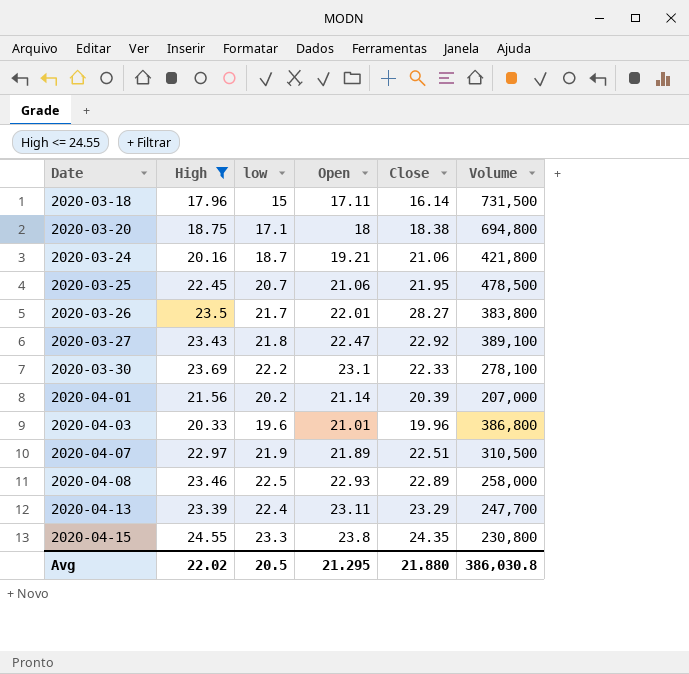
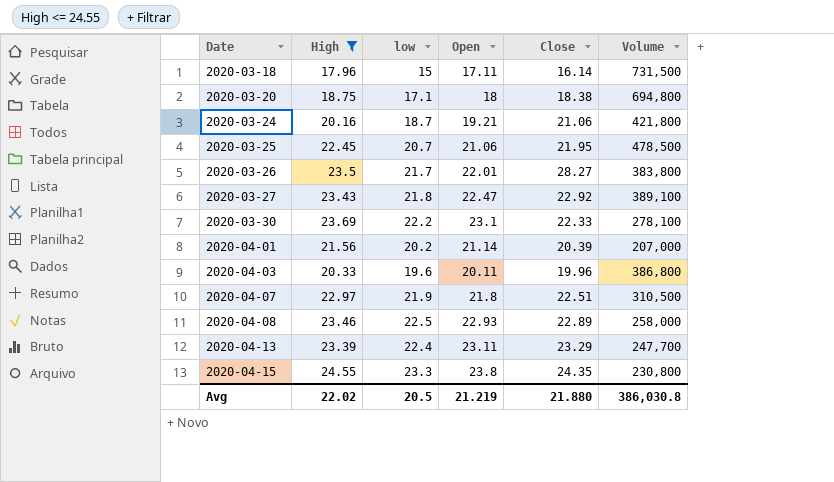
2020-04-03 | Open: 21.01 -> 20.11
2020-04-07 | Open: 21.89 -> 21.8
Avg | Open: 21.295 -> 21.219

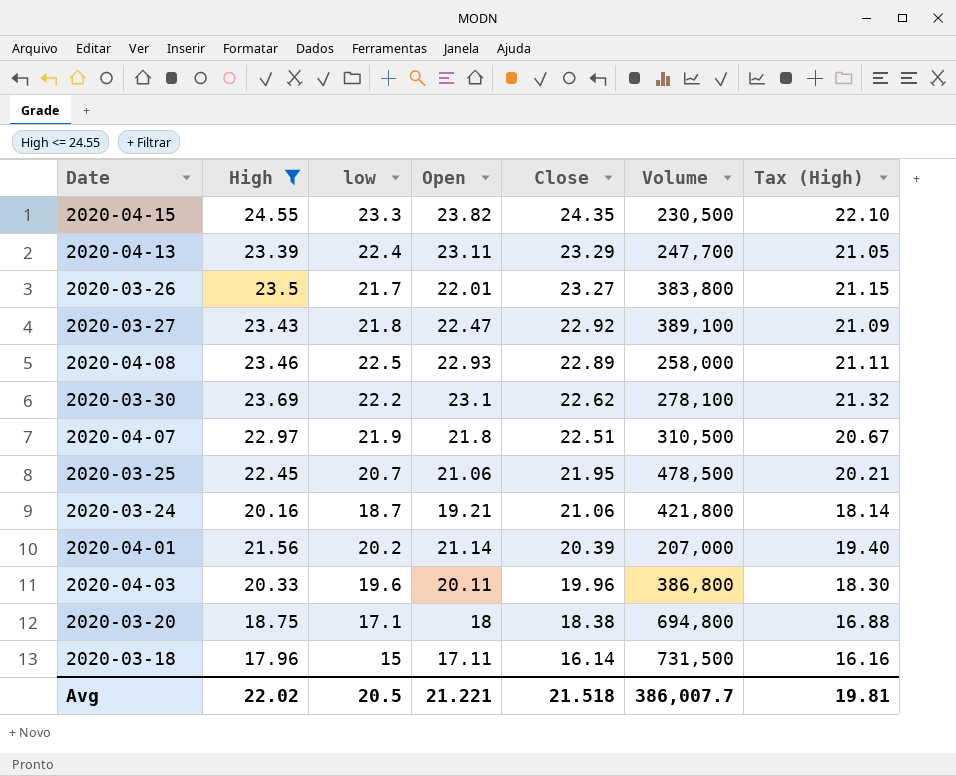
row order: Date ascending -> Close descending
column Tax (High) | formula: none -> [High] * 0.9
2020-04-15 | Open: 23.8 -> 23.82
2020-04-15 | Volume: 230,800 -> 230,500
2020-03-26 | Close: 28.27 -> 23.27
2020-03-30 | Close: 22.33 -> 22.62
Avg | Open: 21.219 -> 21.221
Avg | Close: 21.880 -> 21.518
Avg | Volume: 386,030.8 -> 386,007.7

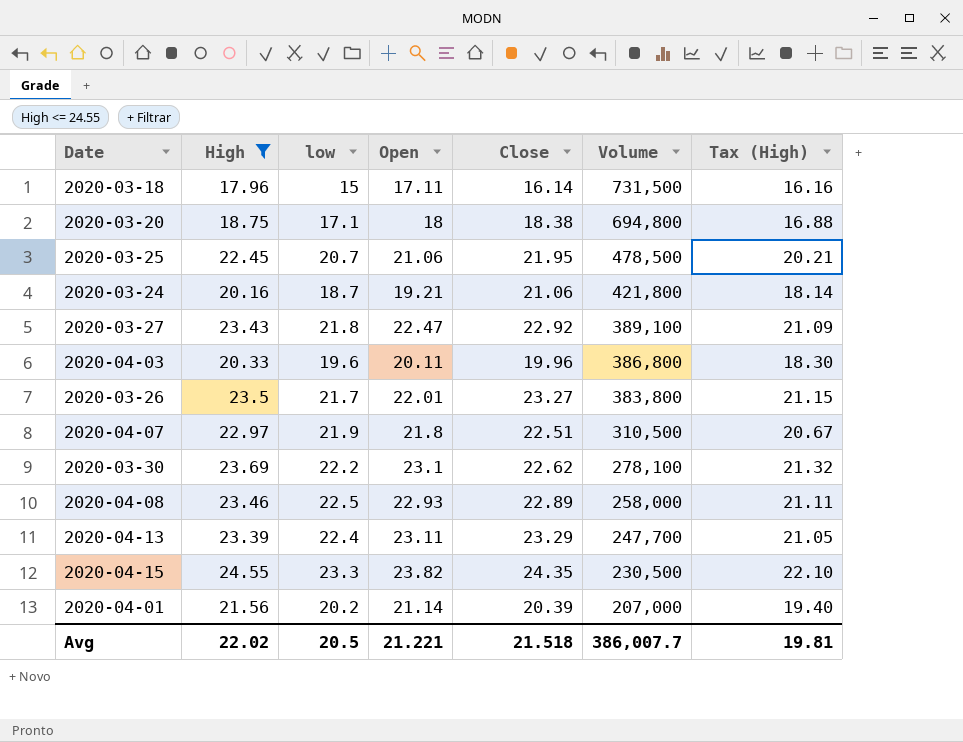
row order: Close descending -> Volume descending

